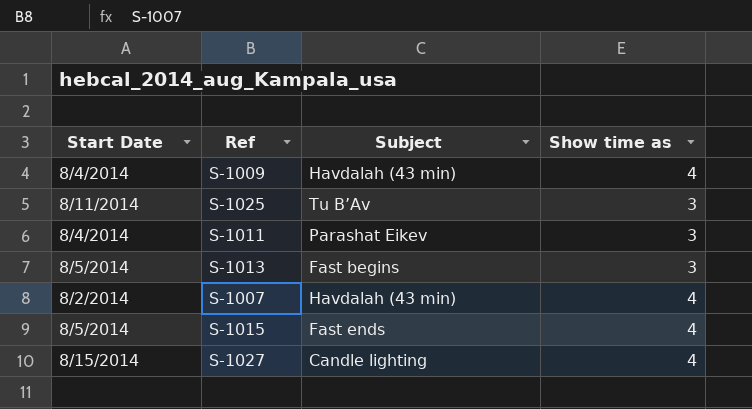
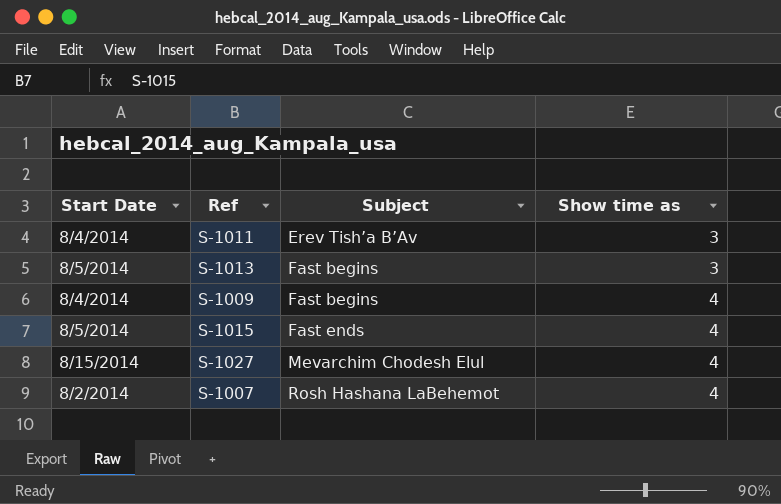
row order: none -> Subject ascending
row S-1025: 8/11/2014 | Tu B’Av | 3 -> none
S-1011 | Subject: Parashat Eikev -> Erev Tish’a B’Av
S-1009 | Subject: Havdalah (43 min) -> Fast begins
S-1027 | Subject: Candle lighting -> Mevarchim Chodesh Elul
S-1007 | Subject: Havdalah (43 min) -> Rosh Hashana LaBehemot

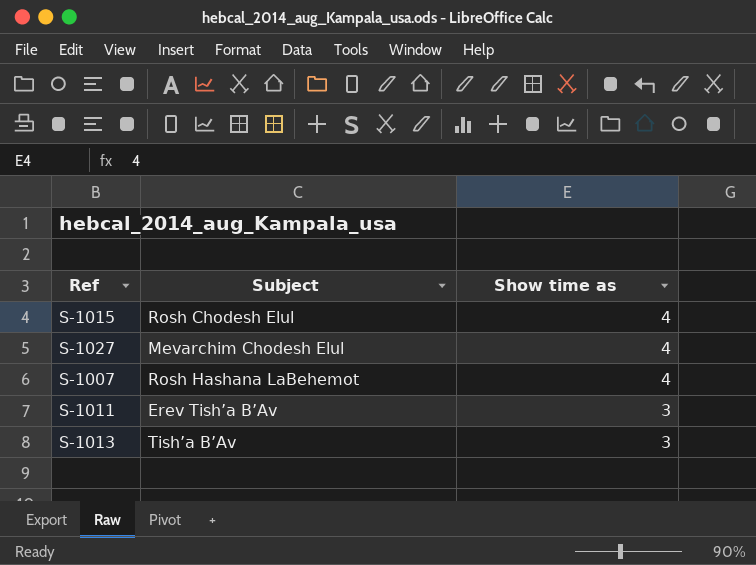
row order: Subject ascending -> Show time as descending
column Start Date | position: 1 -> none
row S-1009: 8/4/2014 | Fast begins | 4 -> none
S-1015 | Subject: Fast ends -> Rosh Chodesh Elul
S-1013 | Subject: Fast begins -> Tish’a B’Av

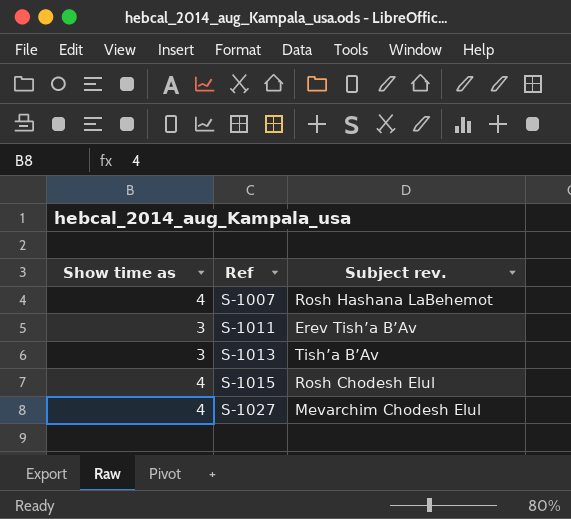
row order: Show time as descending -> Ref ascending
column Show time as | position: 3 -> 1
column name: Subject -> Subject rev.

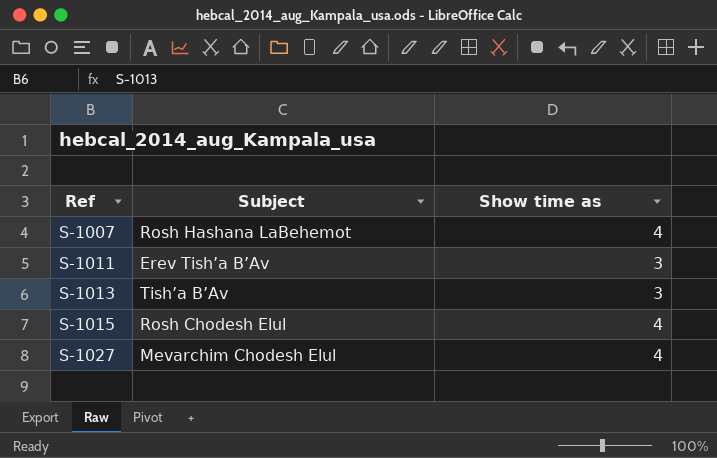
column name: Subject rev. -> Subject
column Show time as | position: 1 -> 3

